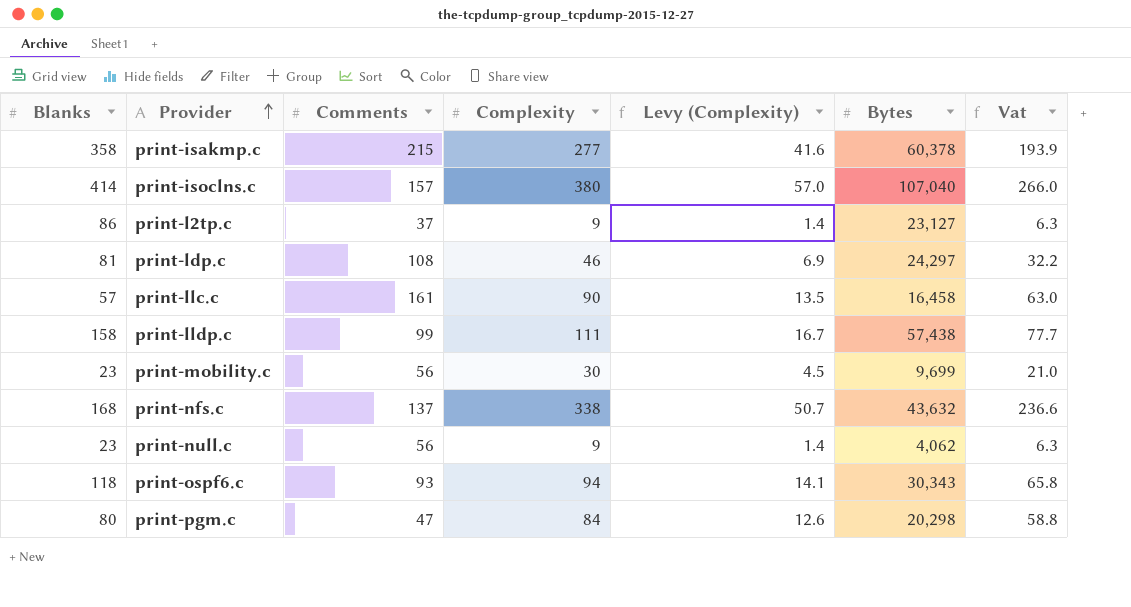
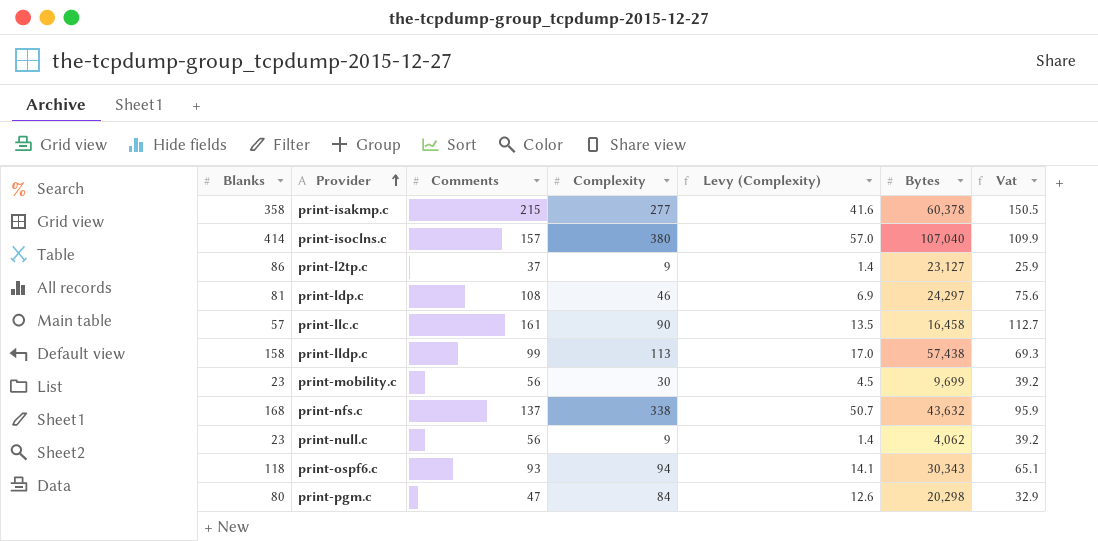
column Vat | formula: [Complexity] * 0.7 -> [Comments] * 0.7
print-lldp.c | Complexity: 111 -> 113
print-lldp.c | Levy (Complexity): 16.7 -> 17.0

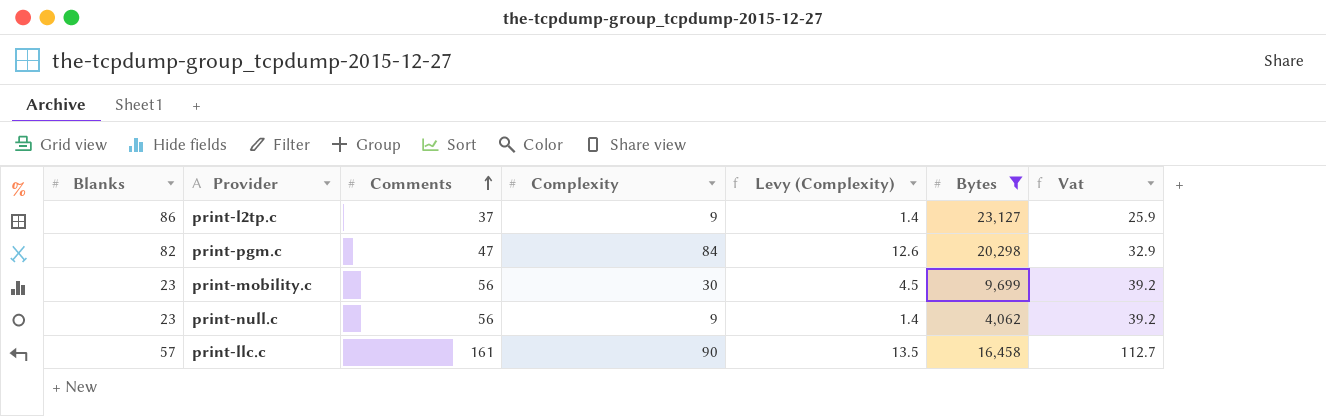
filter: none -> Bytes <= 23,127
row order: Provider ascending -> Comments ascending
print-pgm.c | Blanks: 80 -> 82

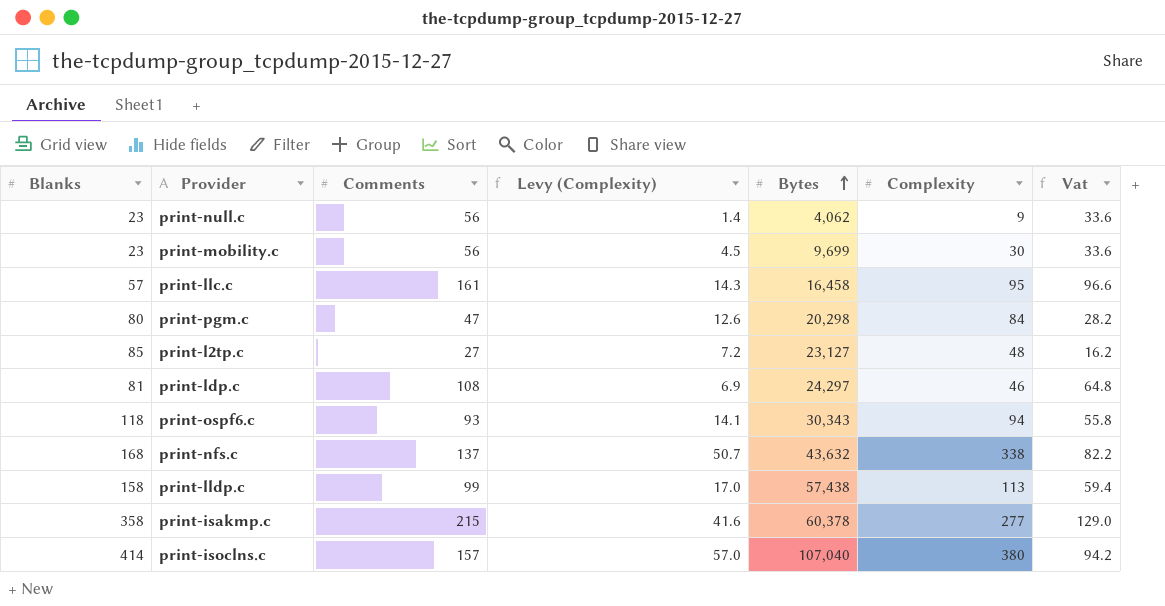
filter: Bytes <= 23,127 -> none
row order: Comments ascending -> Bytes ascending
column Complexity | position: 4 -> 6
column Vat | formula: [Comments] * 0.7 -> [Comments] * 0.6
print-llc.c | Levy (Complexity): 13.5 -> 14.3
print-llc.c | Complexity: 90 -> 95
print-pgm.c | Blanks: 82 -> 80
print-l2tp.c | Blanks: 86 -> 85
print-l2tp.c | Comments: 37 -> 27
print-l2tp.c | Levy (Complexity): 1.4 -> 7.2
print-l2tp.c | Complexity: 9 -> 48

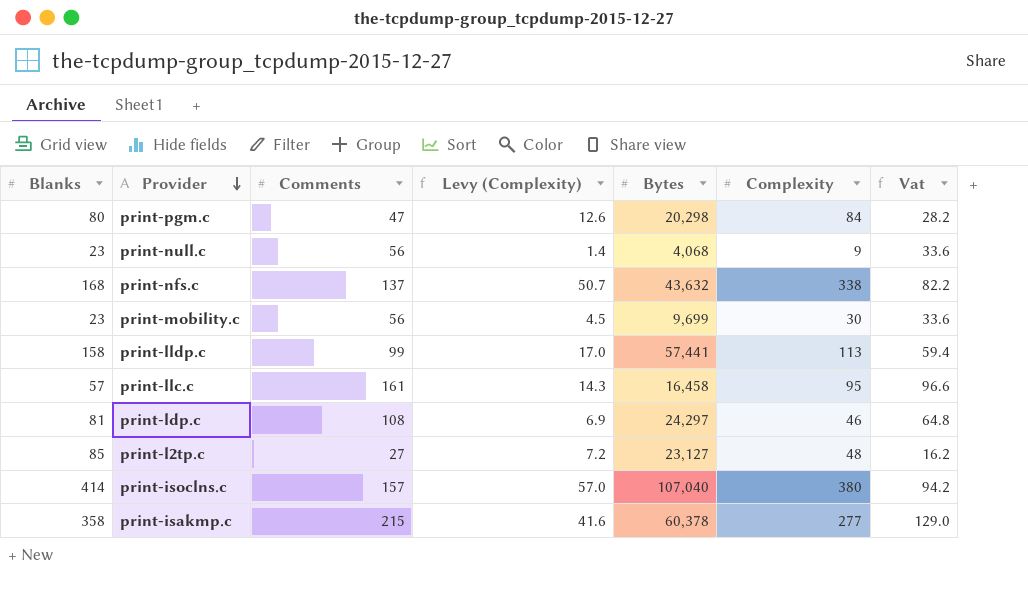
row order: Bytes ascending -> Provider descending
row print-ospf6.c: 118 | 93 | 14.1 | 30,343 | 94 | 55.8 -> none
print-null.c | Bytes: 4,062 -> 4,068
print-lldp.c | Bytes: 57,438 -> 57,441

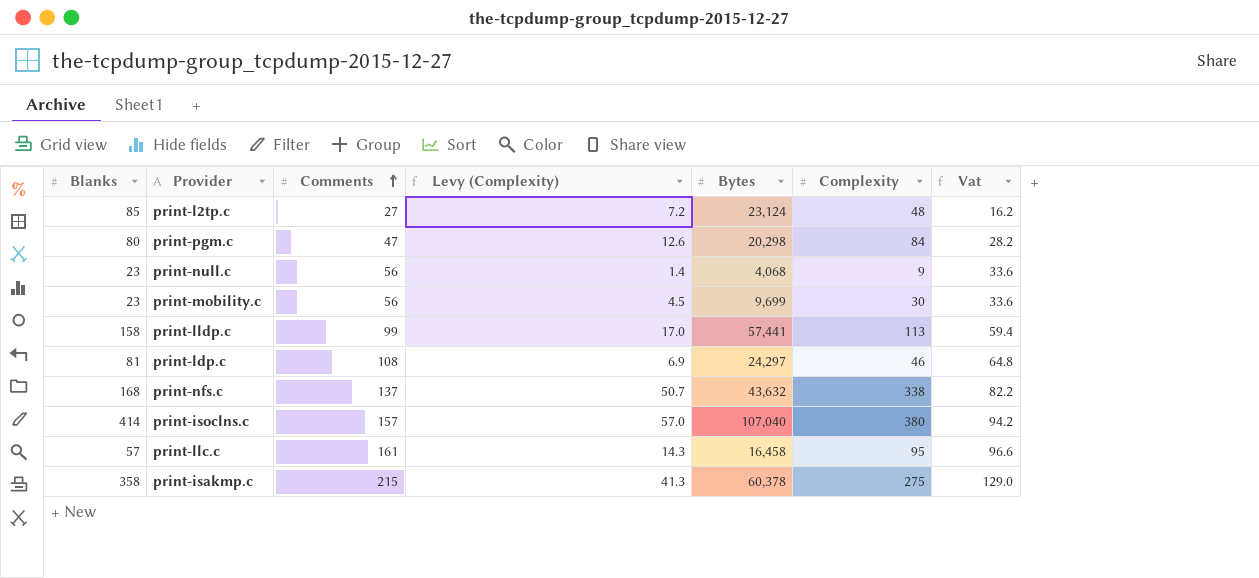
row order: Provider descending -> Comments ascending
print-l2tp.c | Bytes: 23,127 -> 23,124
print-isakmp.c | Levy (Complexity): 41.6 -> 41.3
print-isakmp.c | Complexity: 277 -> 275

